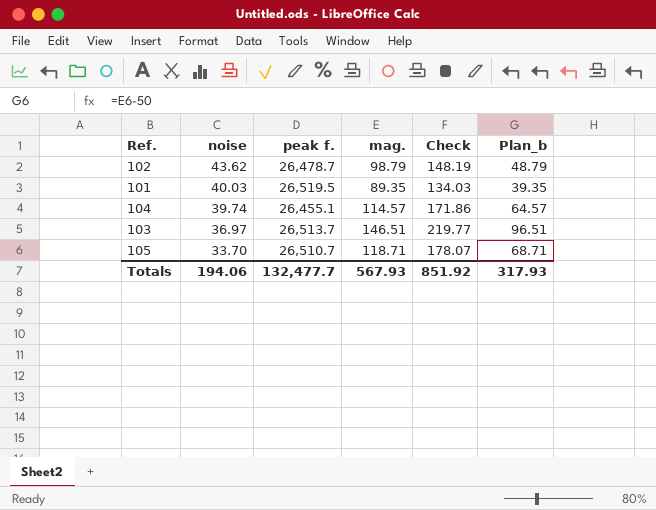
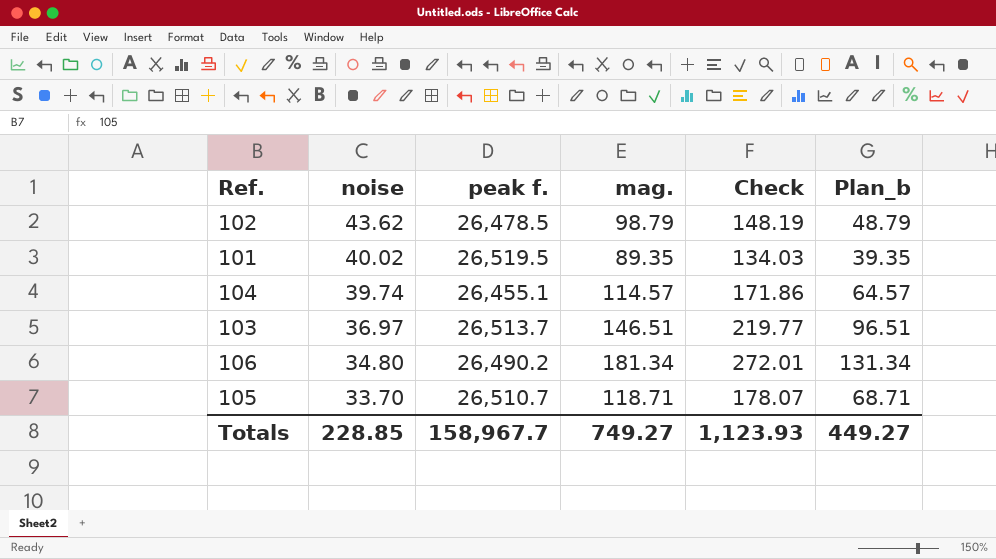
102 | peak f.: 26,478.7 -> 26,478.5
101 | noise: 40.03 -> 40.02
row 106: none -> 34.80 | 26,490.2 | 181.34 | 272.01 | 131.34
Totals | noise: 194.06 -> 228.85
Totals | peak f.: 132,477.7 -> 158,967.7
Totals | mag.: 567.93 -> 749.27
Totals | Check: 851.92 -> 1,123.93
Totals | Plan_b: 317.93 -> 449.27

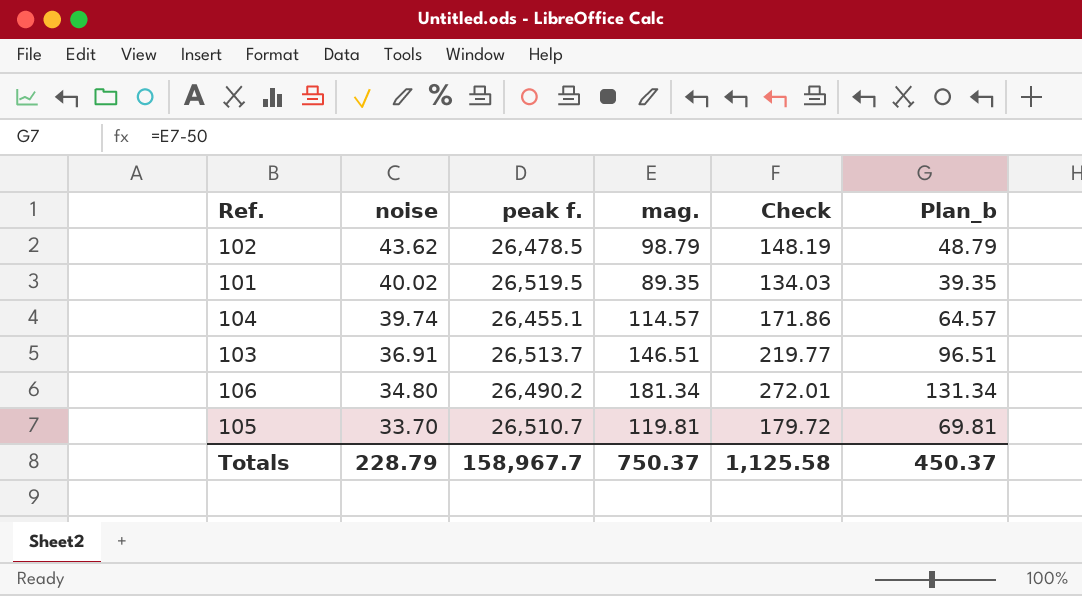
103 | noise: 36.97 -> 36.91
105 | mag.: 118.71 -> 119.81
105 | Check: 178.07 -> 179.72
105 | Plan_b: 68.71 -> 69.81
Totals | noise: 228.85 -> 228.79
Totals | mag.: 749.27 -> 750.37
Totals | Check: 1,123.93 -> 1,125.58
Totals | Plan_b: 449.27 -> 450.37

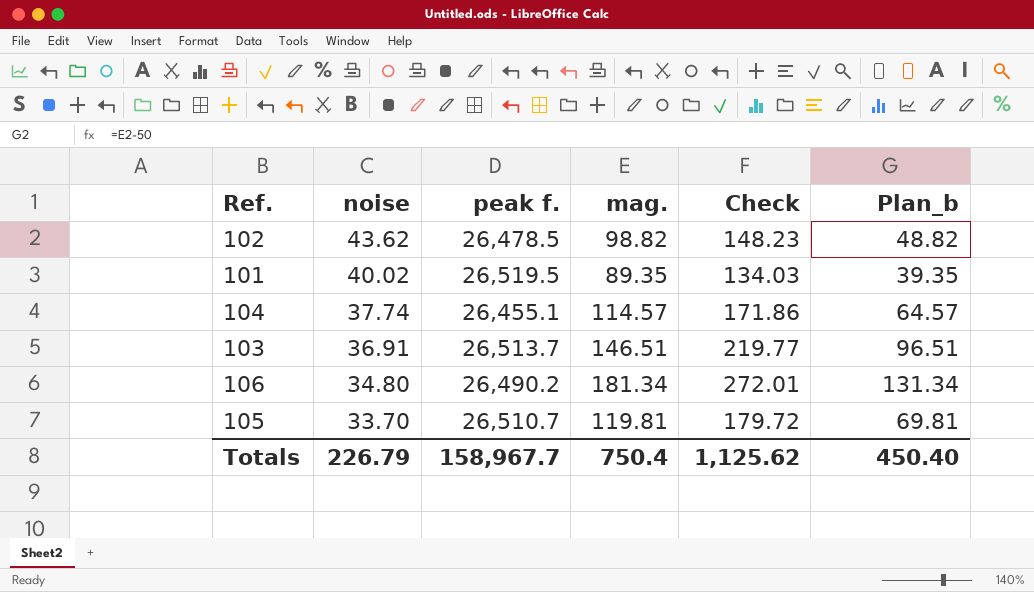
102 | mag.: 98.79 -> 98.82
102 | Check: 148.19 -> 148.23
102 | Plan_b: 48.79 -> 48.82
104 | noise: 39.74 -> 37.74
Totals | noise: 228.79 -> 226.79
Totals | mag.: 750.37 -> 750.4
Totals | Check: 1,125.58 -> 1,125.62
Totals | Plan_b: 450.37 -> 450.40

